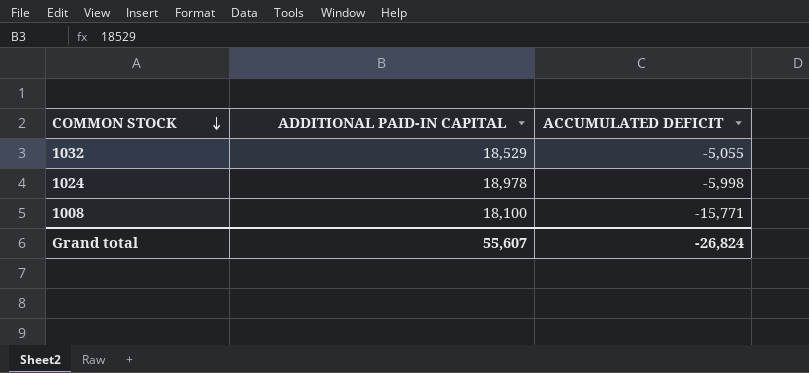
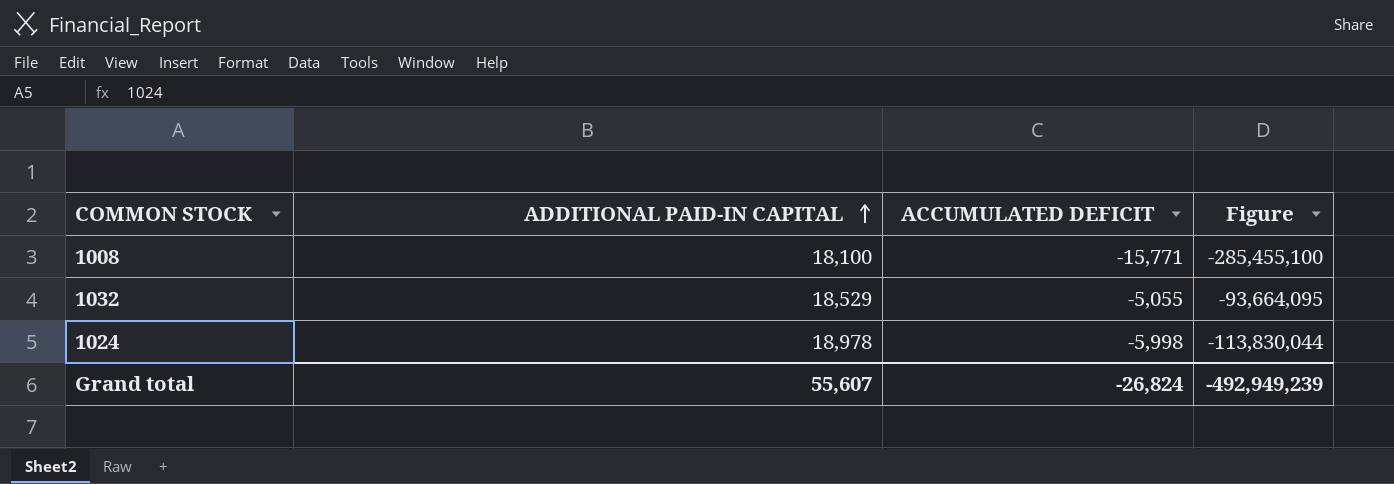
row order: COMMON STOCK descending -> ADDITIONAL PAID-IN CAPITAL ascending
column Figure | formula: none -> [ADDITIONAL PAID-IN CAPITAL] * [ACCUMULATED DEFICIT]

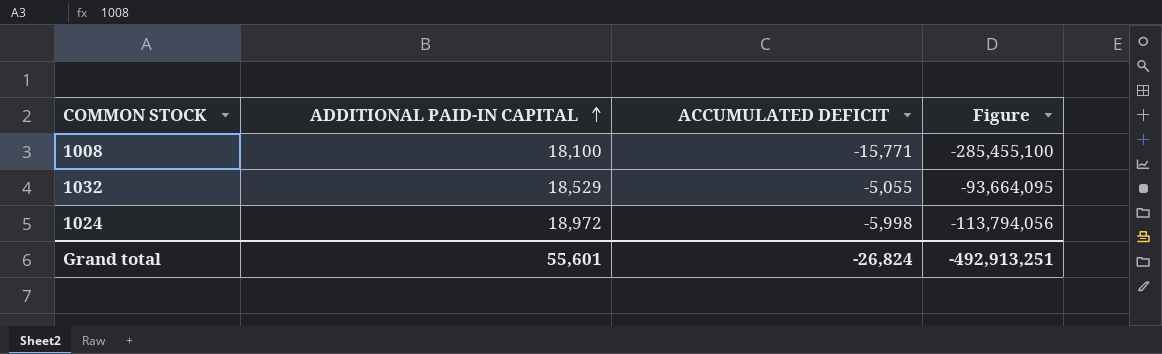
1024 | ADDITIONAL PAID-IN CAPITAL: 18,978 -> 18,972
1024 | Figure: -113,830,044 -> -113,794,056
Grand total | ADDITIONAL PAID-IN CAPITAL: 55,607 -> 55,601
Grand total | Figure: -492,949,239 -> -492,913,251

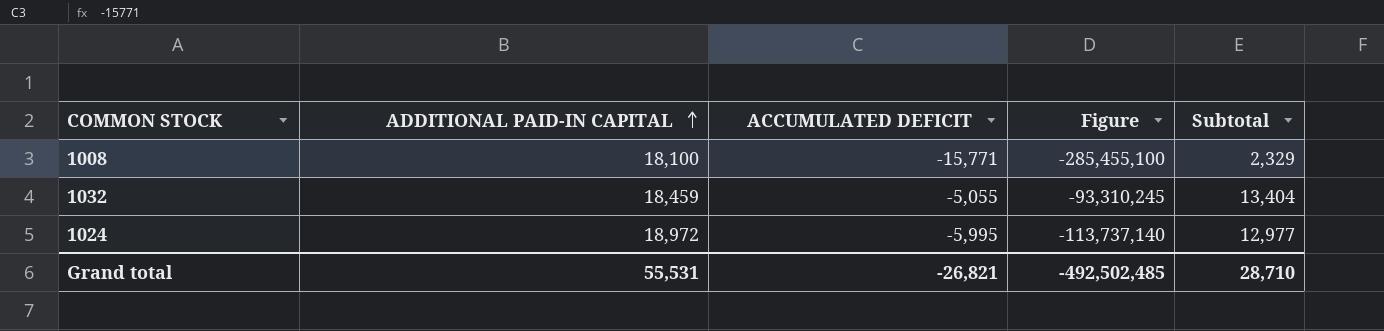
column Subtotal | formula: none -> [ADDITIONAL PAID-IN CAPITAL] + [ACCUMULATED DEFICIT]
1032 | ADDITIONAL PAID-IN CAPITAL: 18,529 -> 18,459
1032 | Figure: -93,664,095 -> -93,310,245
1024 | ACCUMULATED DEFICIT: -5,998 -> -5,995
1024 | Figure: -113,794,056 -> -113,737,140
Grand total | ADDITIONAL PAID-IN CAPITAL: 55,601 -> 55,531
Grand total | ACCUMULATED DEFICIT: -26,824 -> -26,821
Grand total | Figure: -492,913,251 -> -492,502,485

